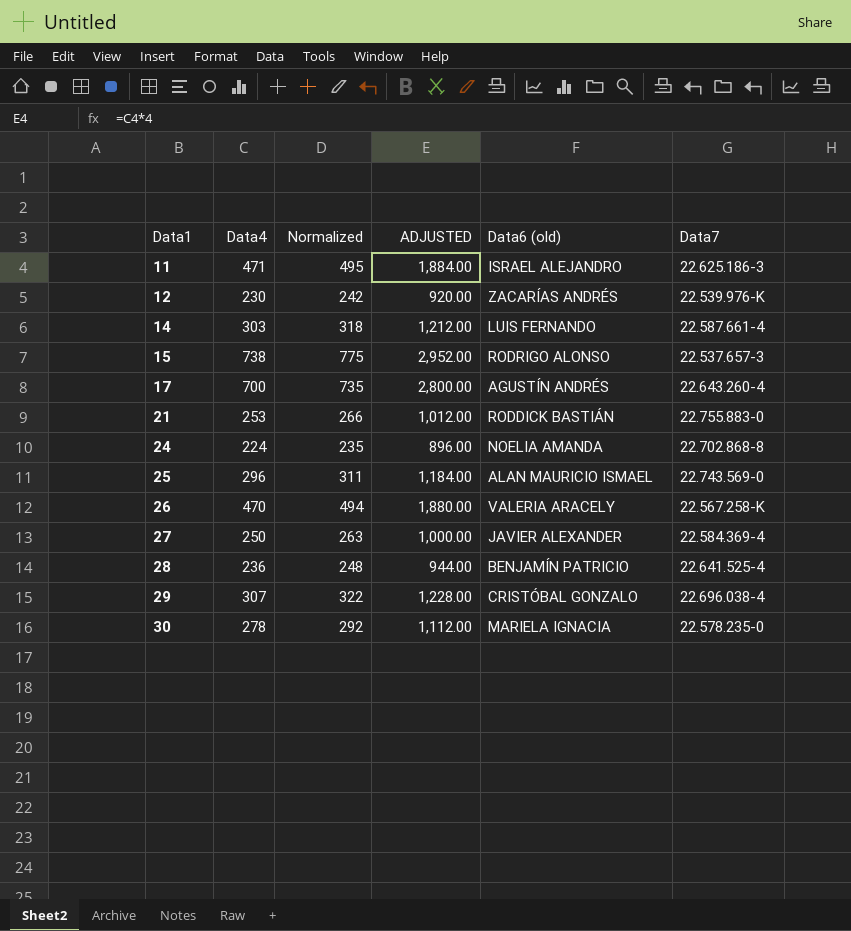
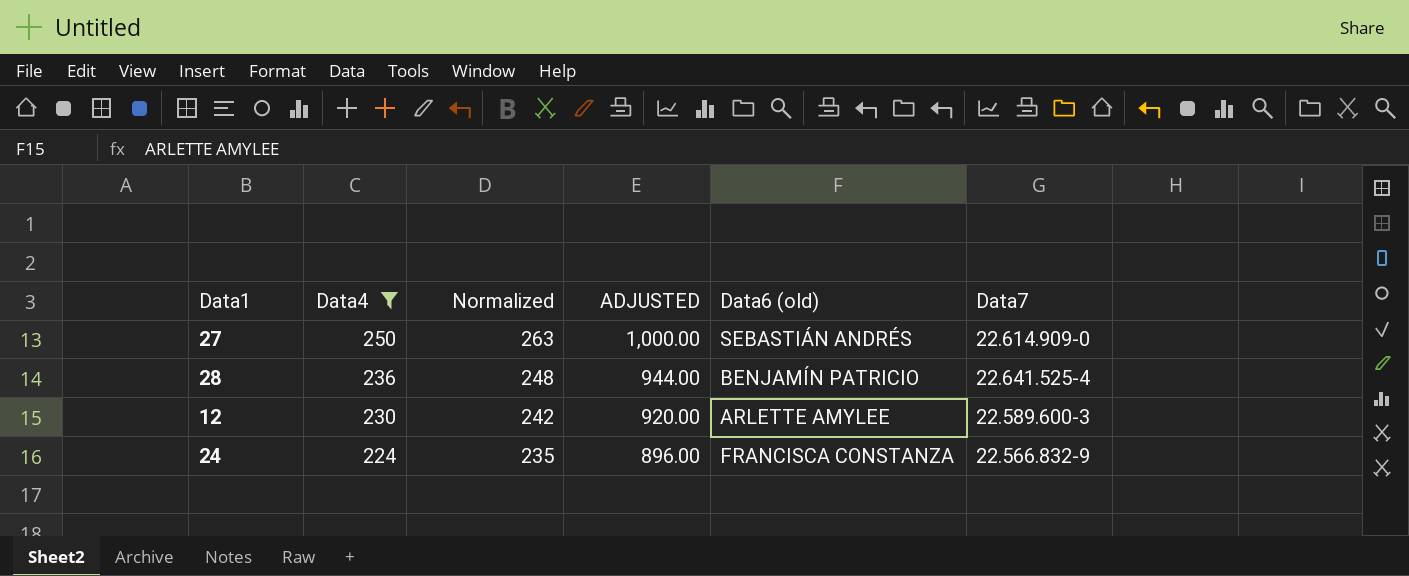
filter: none -> Data4 <= 250
row order: Data1 ascending -> Data4 descending
27 | Data6 (old): JAVIER ALEXANDER -> SEBASTIÁN ANDRÉS
27 | Data7: 22.584.369-4 -> 22.614.909-0
12 | Data6 (old): ZACARÍAS ANDRÉS -> ARLETTE AMYLEE
12 | Data7: 22.539.976-K -> 22.589.600-3
24 | Data6 (old): NOELIA AMANDA -> FRANCISCA CONSTANZA
24 | Data7: 22.702.868-8 -> 22.566.832-9

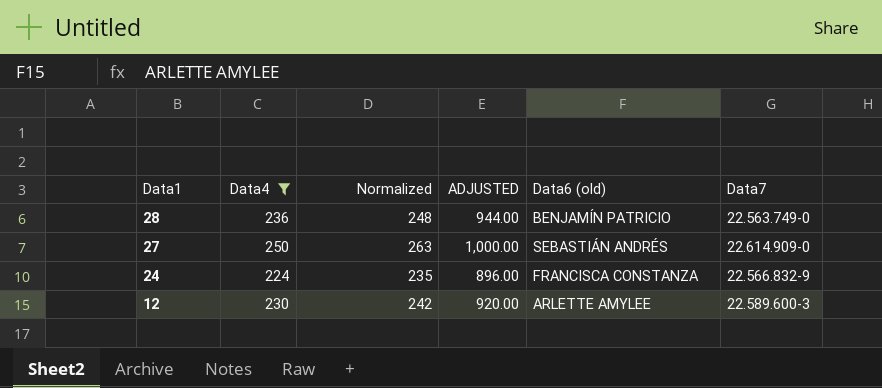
row order: Data4 descending -> Data1 descending
28 | Data7: 22.641.525-4 -> 22.563.749-0

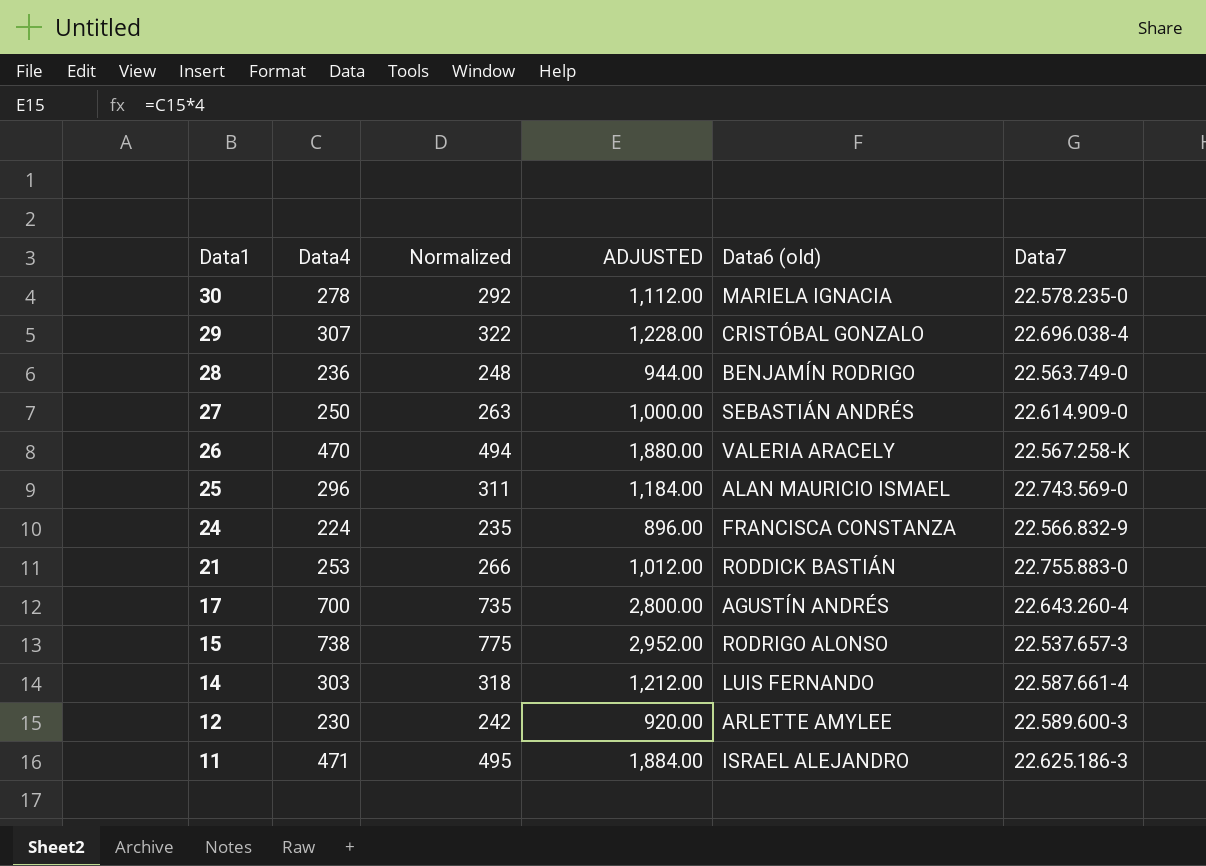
filter: Data4 <= 250 -> none
28 | Data6 (old): BENJAMÍN PATRICIO -> BENJAMÍN RODRIGO

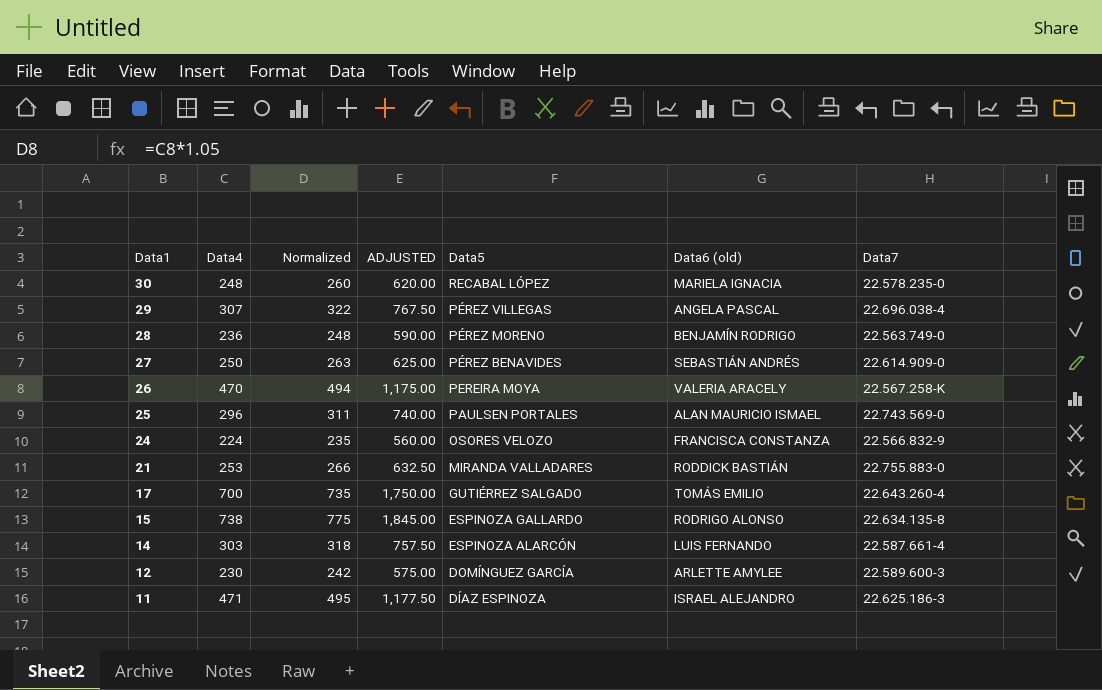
column ADJUSTED | formula: [Data4] * 4 -> [Data4] * 2.5
column Data5 | position: none -> 5
30 | Data4: 278 -> 248
30 | Normalized: 292 -> 260
29 | Data6 (old): CRISTÓBAL GONZALO -> ANGELA PASCAL
17 | Data6 (old): AGUSTÍN ANDRÉS -> TOMÁS EMILIO
15 | Data7: 22.537.657-3 -> 22.634.135-8

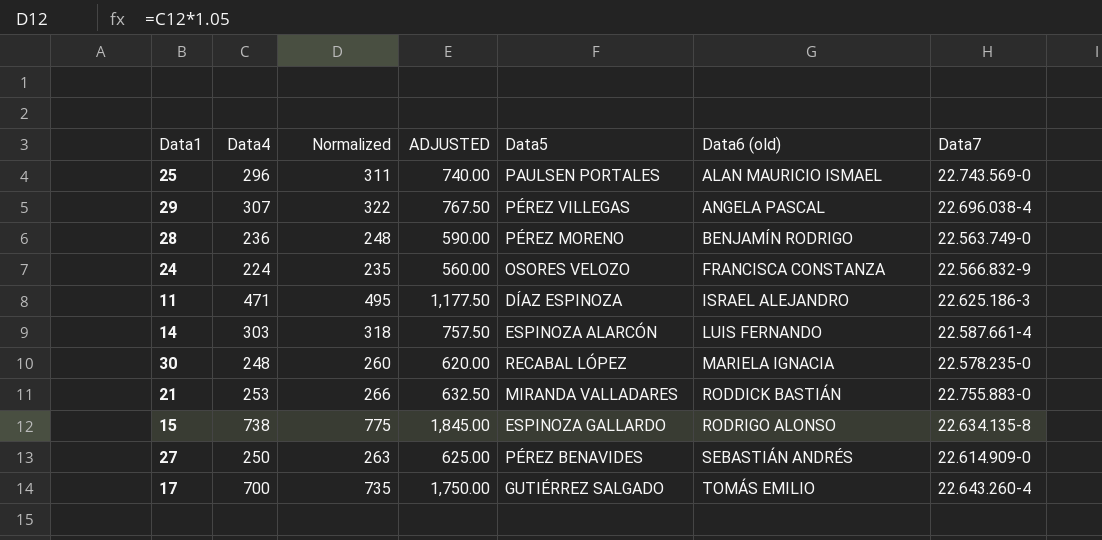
row order: Data1 descending -> Data6 (old) ascending
row 26: 470 | 494 | 1,175.00 | PEREIRA MOYA | VALERIA ARACELY | 22.567.258-K -> none
row 12: 230 | 242 | 575.00 | DOMÍNGUEZ GARCÍA | ARLETTE AMYLEE | 22.589.600-3 -> none

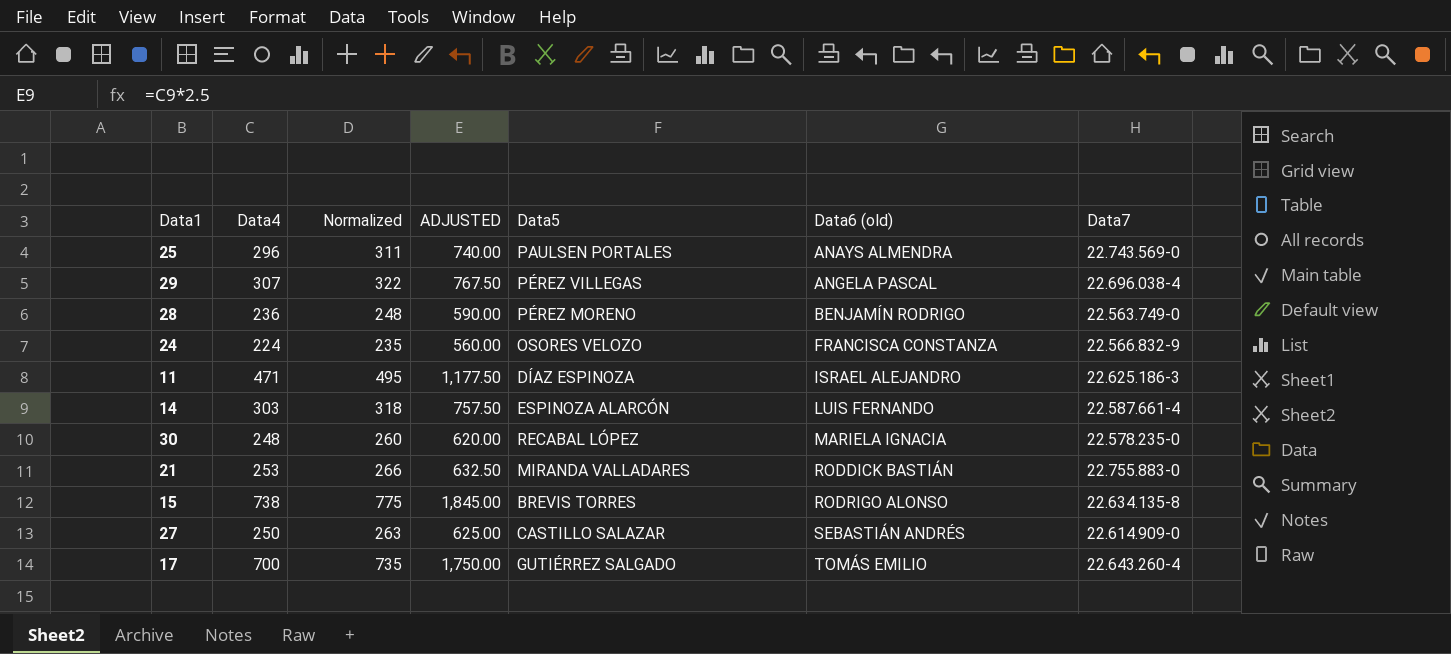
25 | Data6 (old): ALAN MAURICIO ISMAEL -> ANAYS ALMENDRA
15 | Data5: ESPINOZA GALLARDO -> BREVIS TORRES
27 | Data5: PÉREZ BENAVIDES -> CASTILLO SALAZAR

